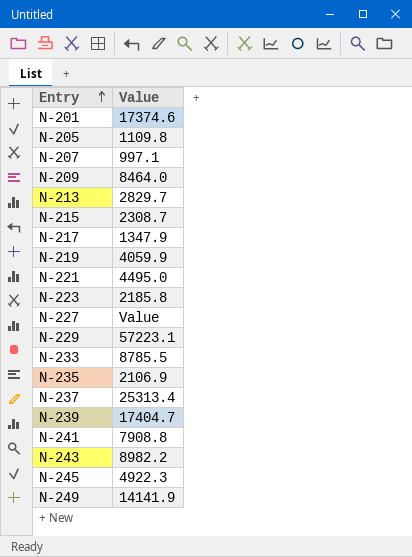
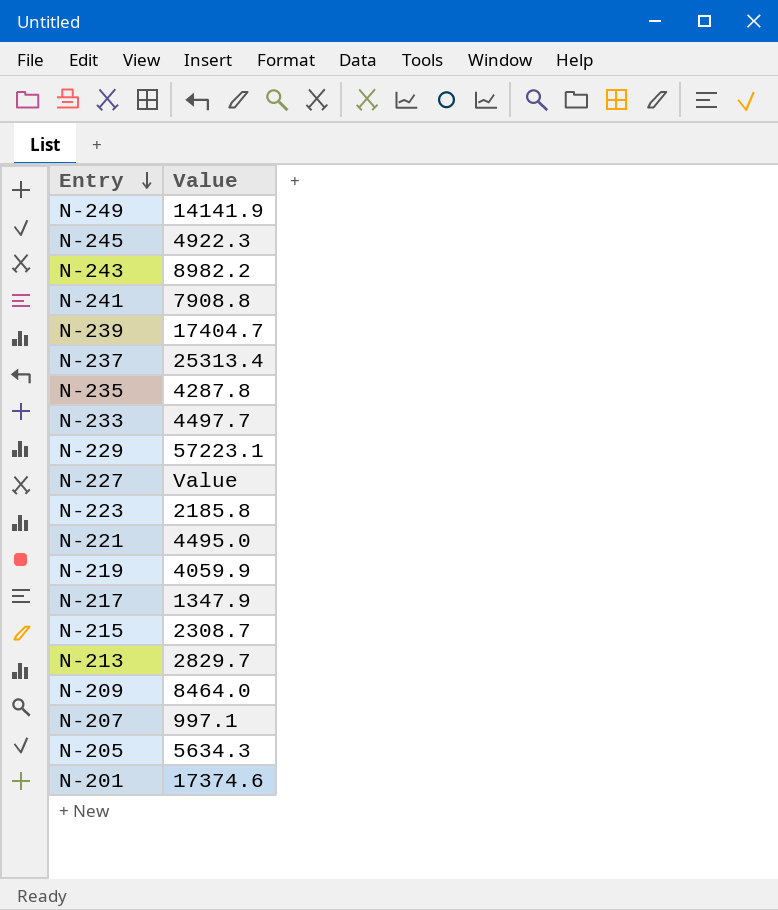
row order: Entry ascending -> Entry descending
N-235 | Value: 2106.9 -> 4287.8
N-233 | Value: 8785.5 -> 4497.7
N-205 | Value: 1109.8 -> 5634.3

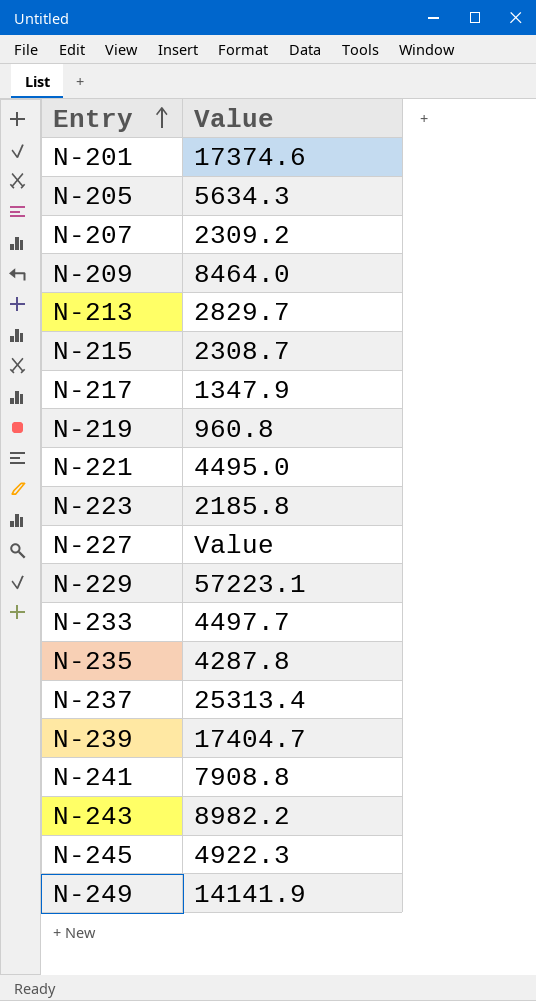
row order: Entry descending -> Entry ascending
N-207 | Value: 997.1 -> 2309.2
N-219 | Value: 4059.9 -> 960.8

